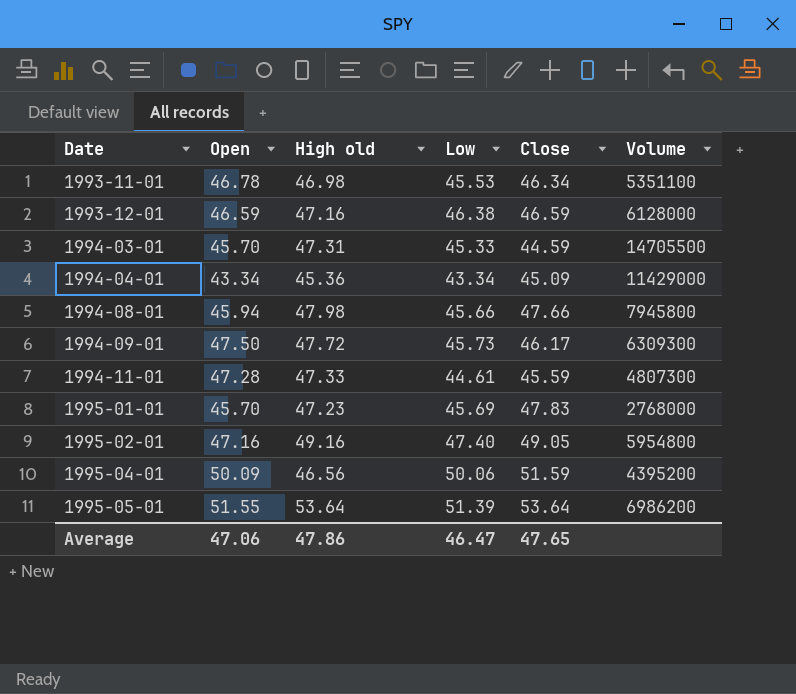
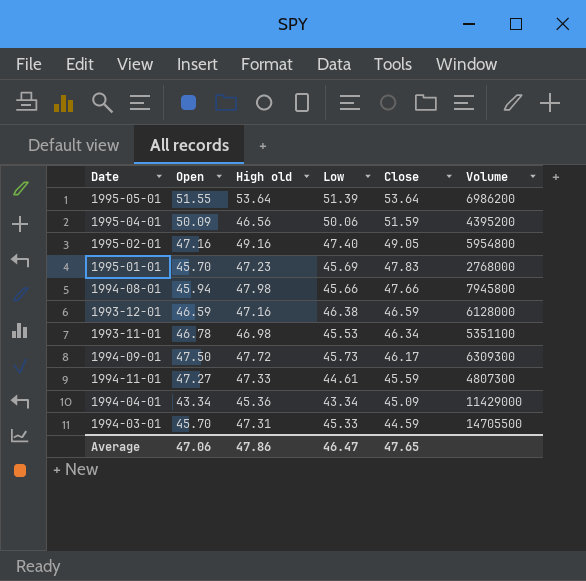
row order: Date ascending -> Close descending
1994-11-01 | Open: 47.28 -> 47.27

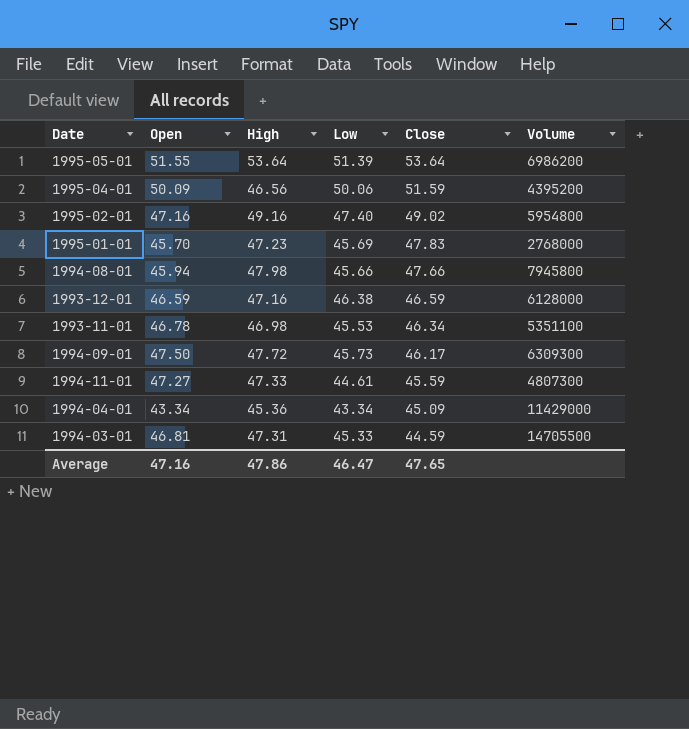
column name: High old -> High
1995-02-01 | Close: 49.05 -> 49.02
1994-03-01 | Open: 45.70 -> 46.81
Average | Open: 47.06 -> 47.16

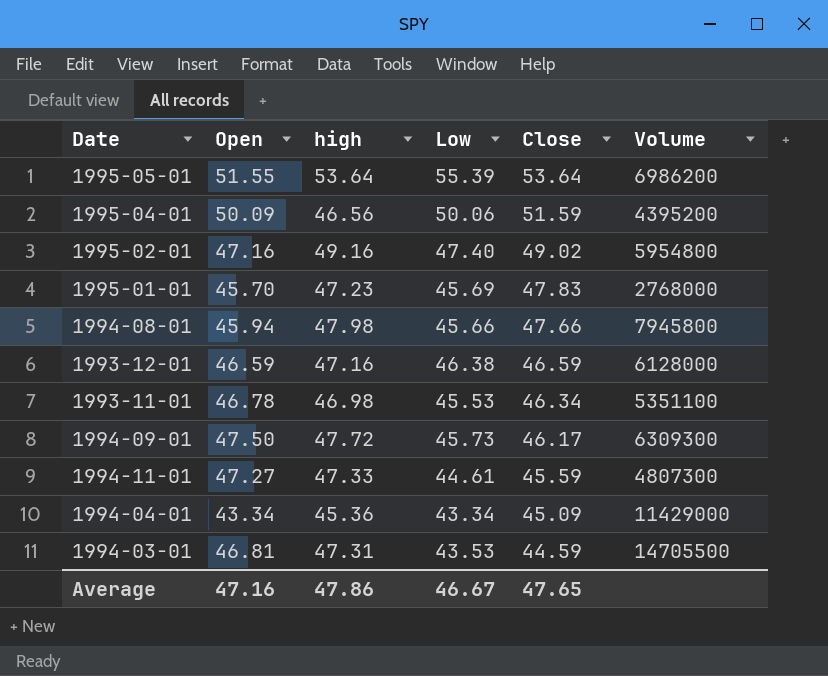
column name: High -> high
1995-05-01 | Low: 51.39 -> 55.39
1994-03-01 | Low: 45.33 -> 43.53
Average | Low: 46.47 -> 46.67

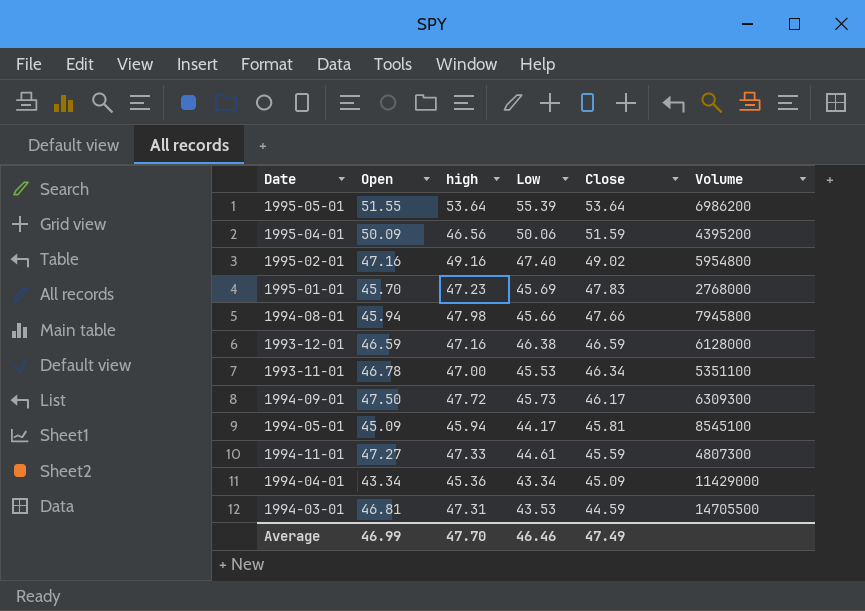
1993-11-01 | high: 46.98 -> 47.00
row 1994-05-01: none -> 45.09 | 45.94 | 44.17 | 45.81 | 8545100
Average | Open: 47.16 -> 46.99
Average | high: 47.86 -> 47.70
Average | Low: 46.67 -> 46.46
Average | Close: 47.65 -> 47.49

